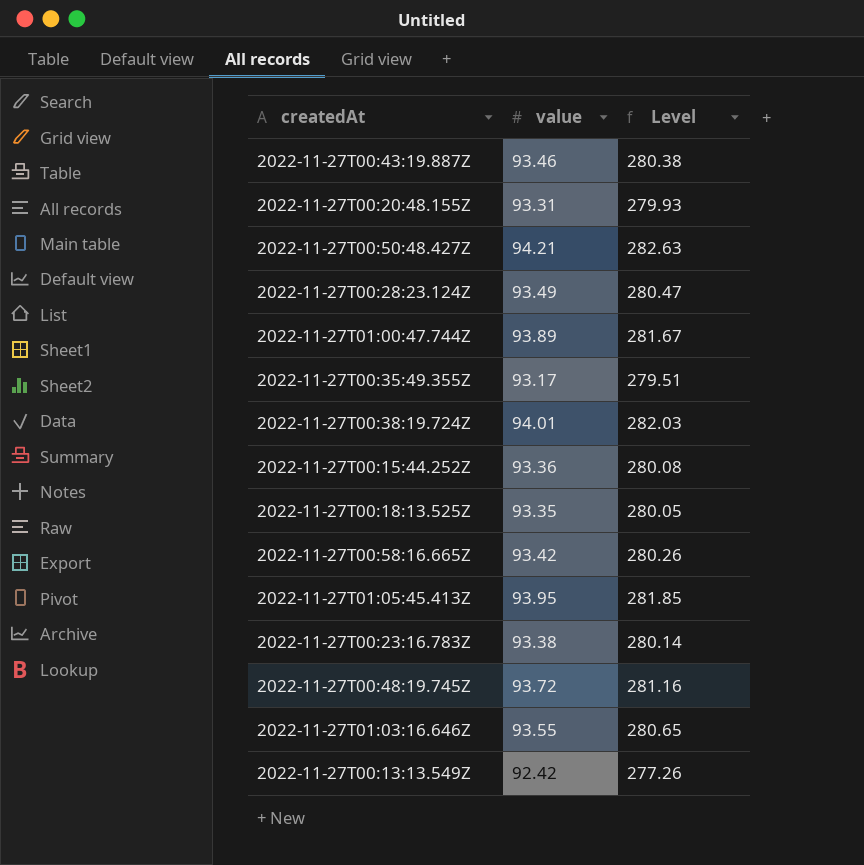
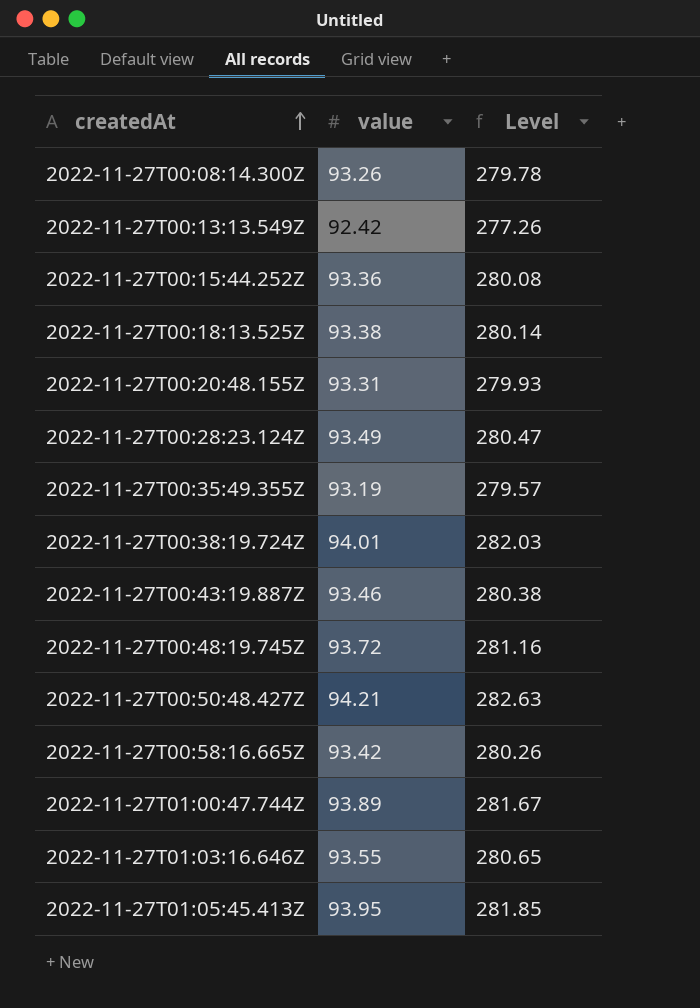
row order: none -> createdAt ascending
row 2022-11-27T00:23:16.783Z: 93.38 | 280.14 -> none
row 2022-11-27T00:08:14.300Z: none -> 93.26 | 279.78
2022-11-27T00:18:13.525Z | value: 93.35 -> 93.38
2022-11-27T00:18:13.525Z | Level: 280.05 -> 280.14
2022-11-27T00:35:49.355Z | value: 93.17 -> 93.19
2022-11-27T00:35:49.355Z | Level: 279.51 -> 279.57

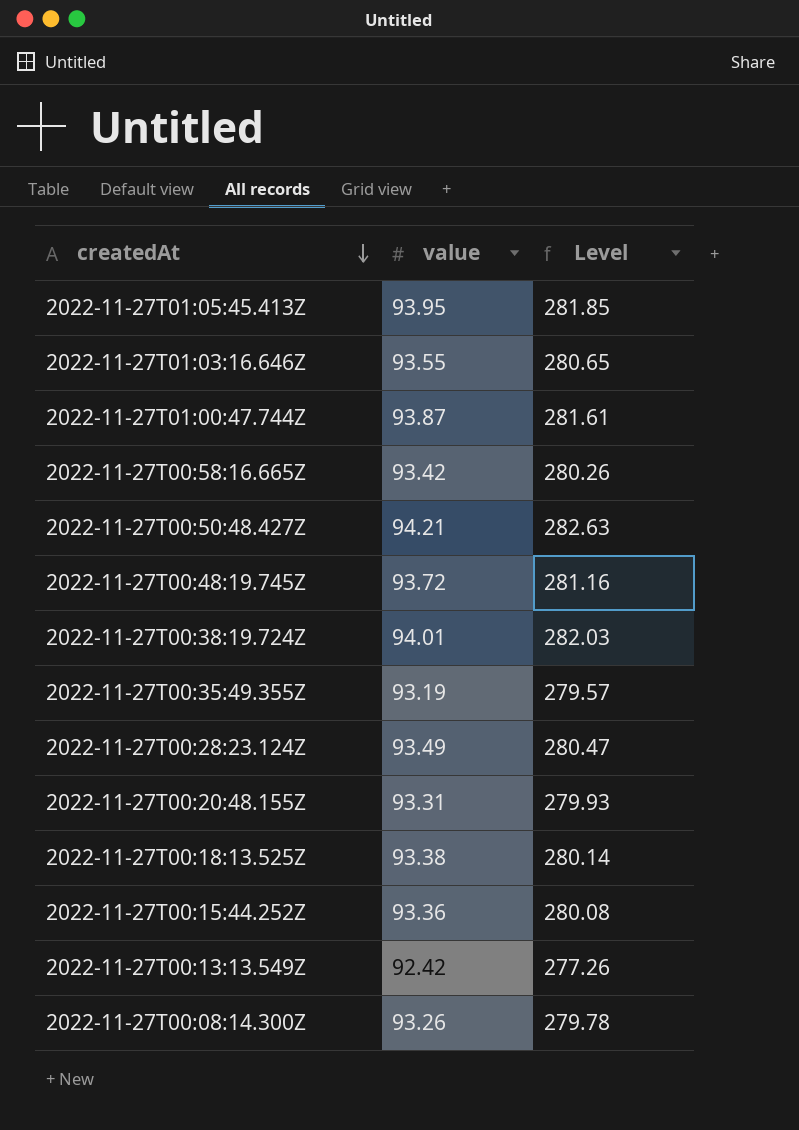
row order: createdAt ascending -> createdAt descending
row 2022-11-27T00:43:19.887Z: 93.46 | 280.38 -> none
2022-11-27T01:00:47.744Z | value: 93.89 -> 93.87
2022-11-27T01:00:47.744Z | Level: 281.67 -> 281.61

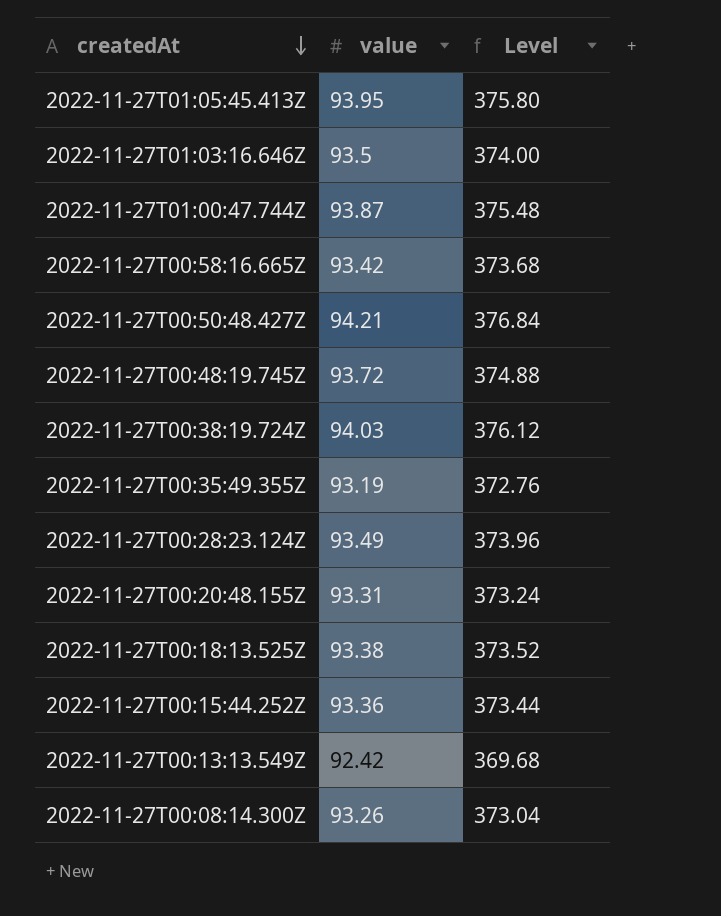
column Level | formula: [value] * 3 -> [value] * 4
2022-11-27T01:03:16.646Z | value: 93.55 -> 93.5
2022-11-27T00:38:19.724Z | value: 94.01 -> 94.03

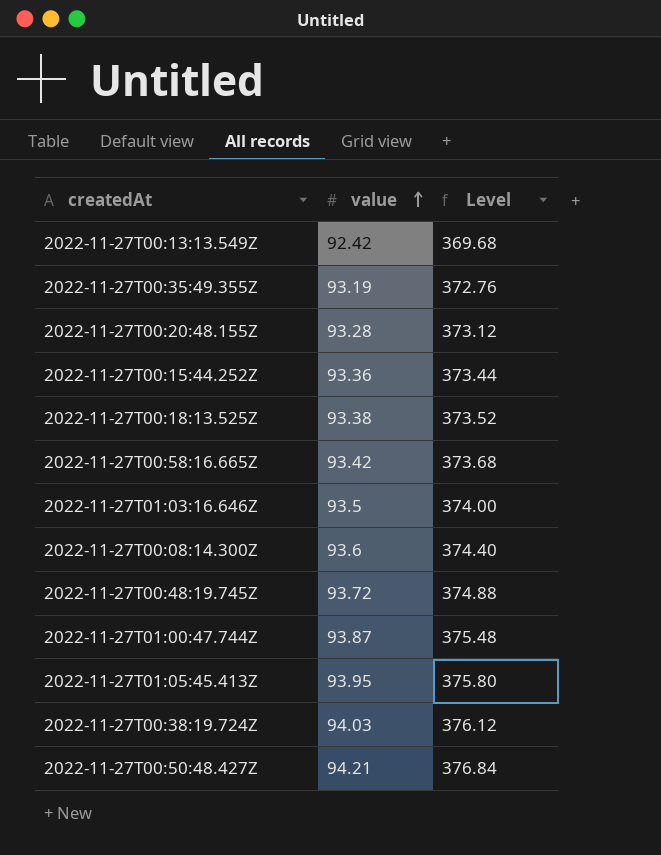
row order: createdAt descending -> value ascending
row 2022-11-27T00:28:23.124Z: 93.49 | 373.96 -> none
2022-11-27T00:20:48.155Z | value: 93.31 -> 93.28
2022-11-27T00:20:48.155Z | Level: 373.24 -> 373.12
2022-11-27T00:08:14.300Z | value: 93.26 -> 93.6
2022-11-27T00:08:14.300Z | Level: 373.04 -> 374.40

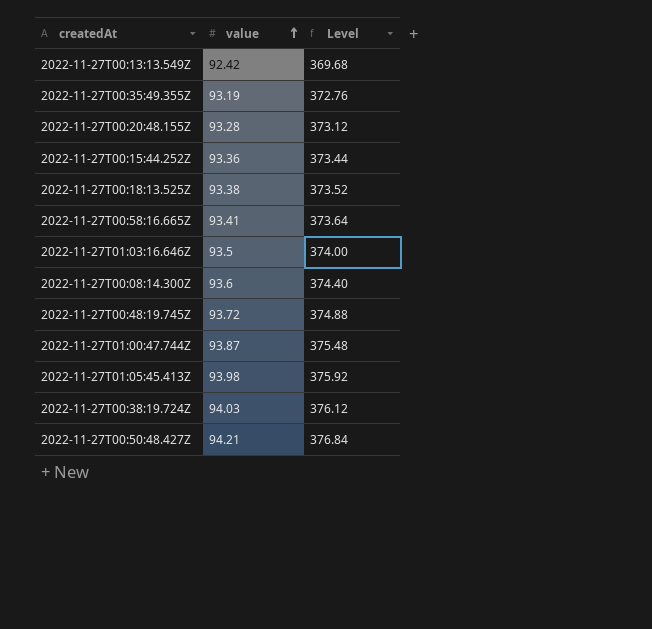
2022-11-27T00:58:16.665Z | value: 93.42 -> 93.41
2022-11-27T00:58:16.665Z | Level: 373.68 -> 373.64
2022-11-27T01:05:45.413Z | value: 93.95 -> 93.98
2022-11-27T01:05:45.413Z | Level: 375.80 -> 375.92

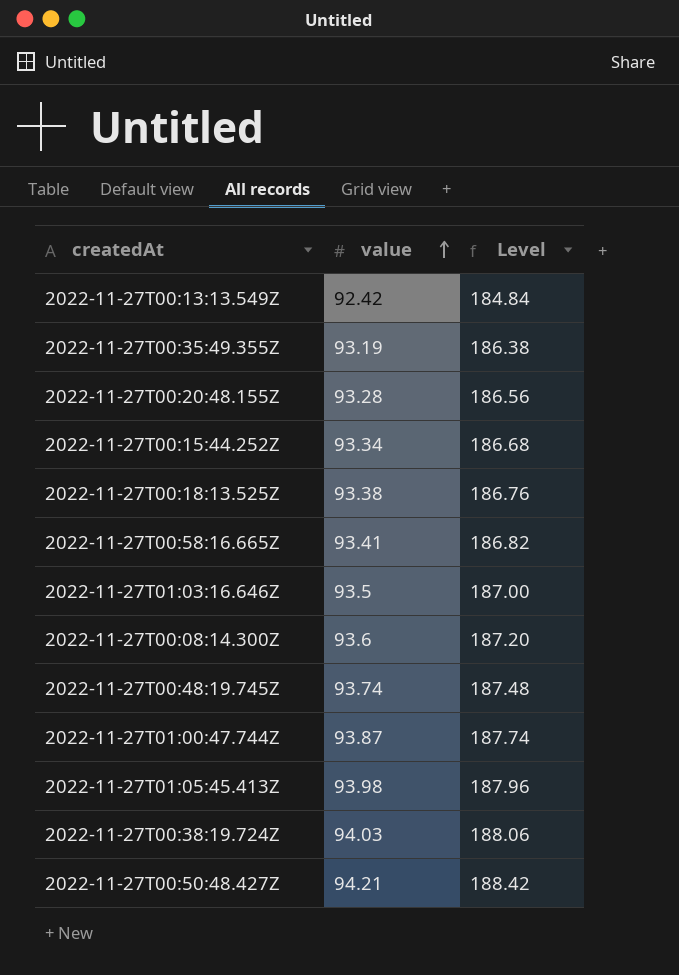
column Level | formula: [value] * 4 -> [value] * 2
2022-11-27T00:15:44.252Z | value: 93.36 -> 93.34
2022-11-27T00:48:19.745Z | value: 93.72 -> 93.74

